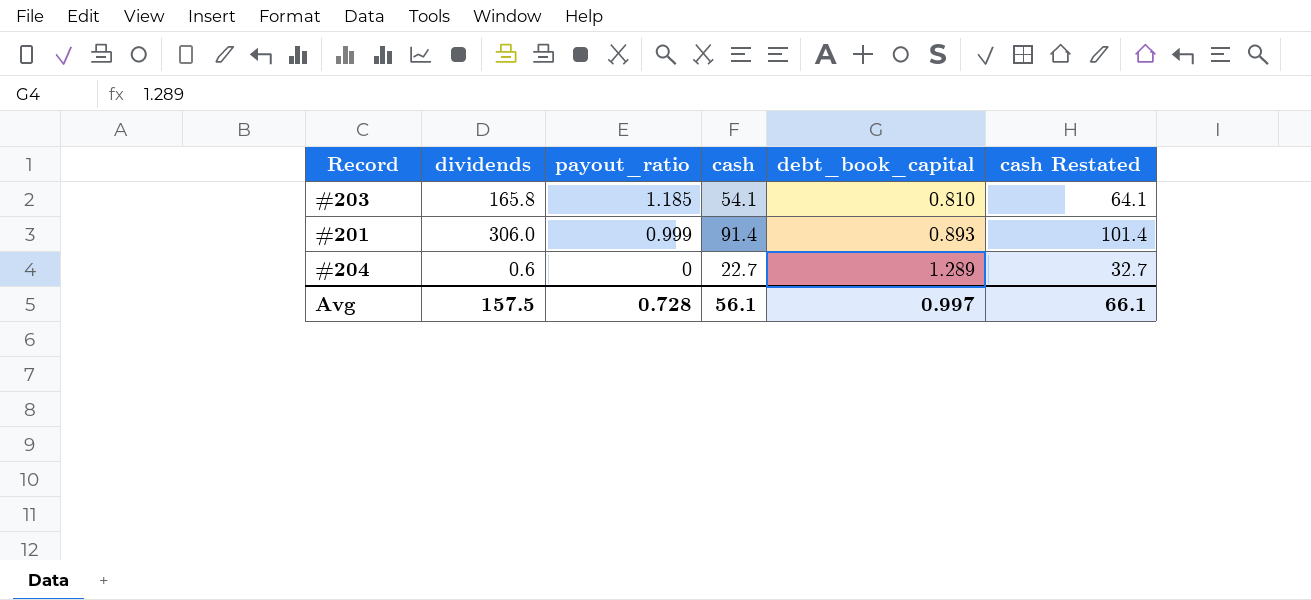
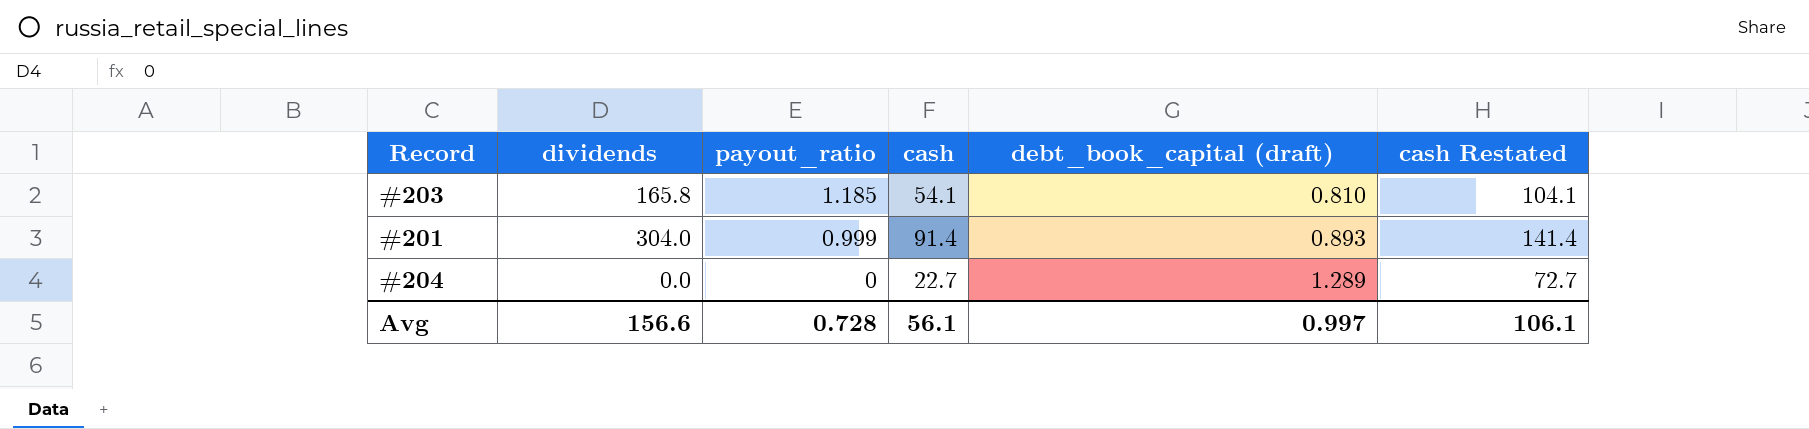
column name: debt_book_capital -> debt_book_capital (draft)
column cash Restated | formula: [cash] + 10 -> [cash] + 50
#201 | dividends: 306.0 -> 304.0
#204 | dividends: 0.6 -> 0.0
Avg | dividends: 157.5 -> 156.6
Avg | cash Restated: 66.1 -> 106.1

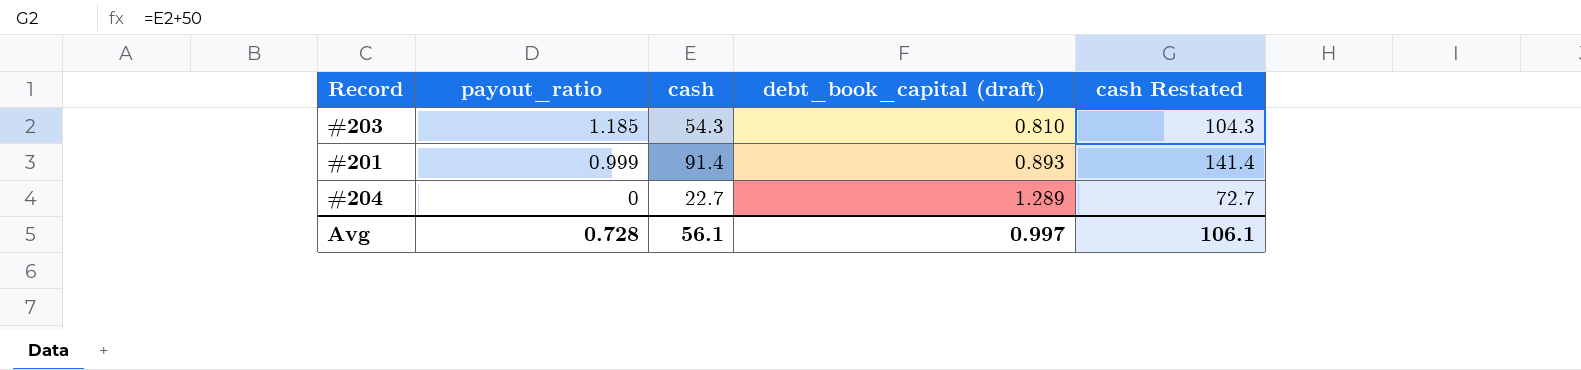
column dividends | position: 2 -> none
#203 | cash: 54.1 -> 54.3
#203 | cash Restated: 104.1 -> 104.3

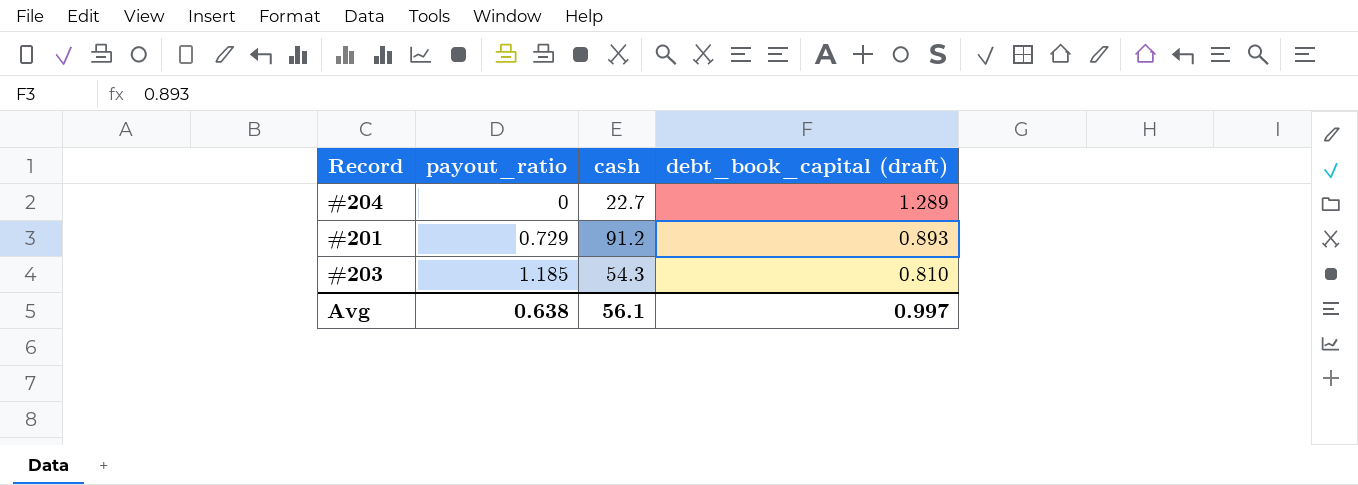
row order: payout_ratio descending -> payout_ratio ascending
column cash Restated | formula: [cash] + 50 -> none
#201 | payout_ratio: 0.999 -> 0.729
#201 | cash: 91.4 -> 91.2
Avg | payout_ratio: 0.728 -> 0.638

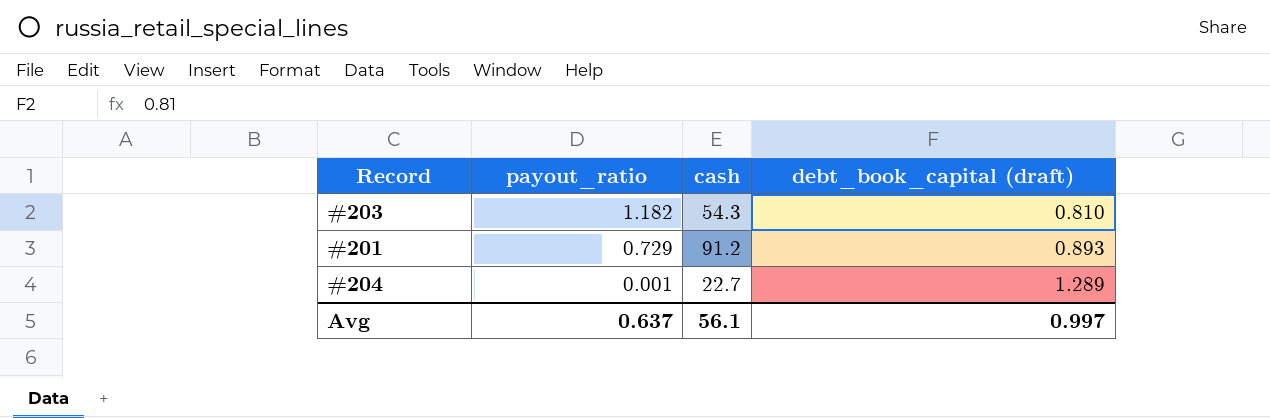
row order: payout_ratio ascending -> payout_ratio descending
#203 | payout_ratio: 1.185 -> 1.182
#204 | payout_ratio: 0 -> 0.001
Avg | payout_ratio: 0.638 -> 0.637

